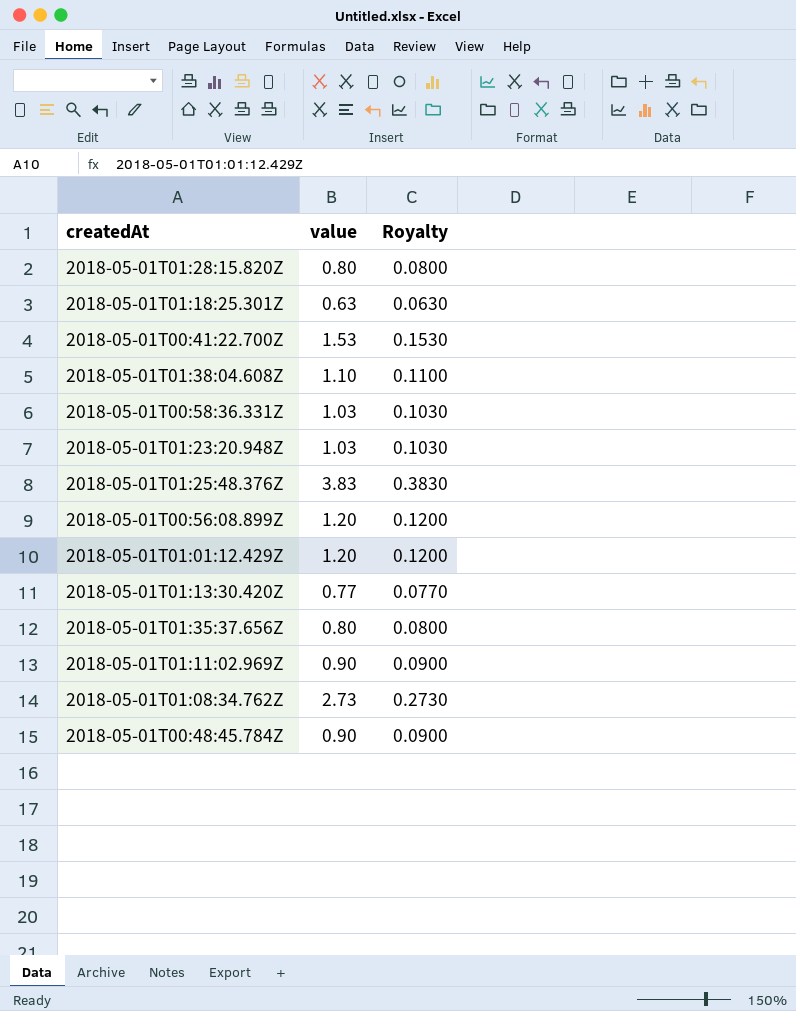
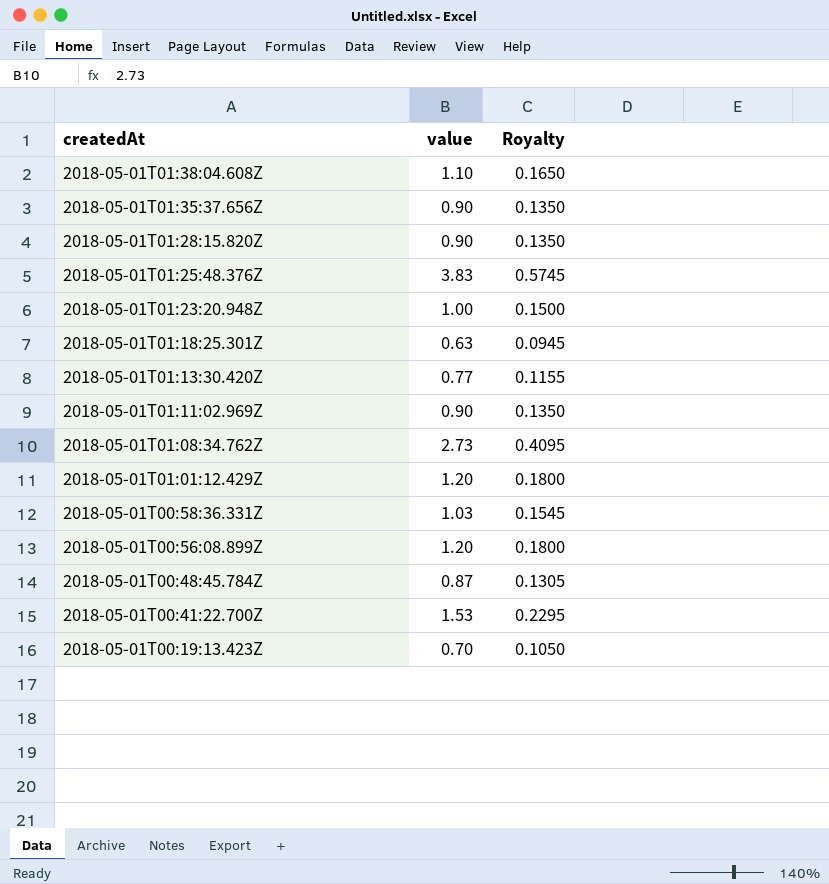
row order: none -> createdAt descending
column Royalty | formula: [value] * 0.1 -> [value] * 0.15
2018-05-01T01:35:37.656Z | value: 0.80 -> 0.90
2018-05-01T01:28:15.820Z | value: 0.80 -> 0.90
2018-05-01T01:23:20.948Z | value: 1.03 -> 1.00
2018-05-01T00:48:45.784Z | value: 0.90 -> 0.87
row 2018-05-01T00:19:13.423Z: none -> 0.70 | 0.1050

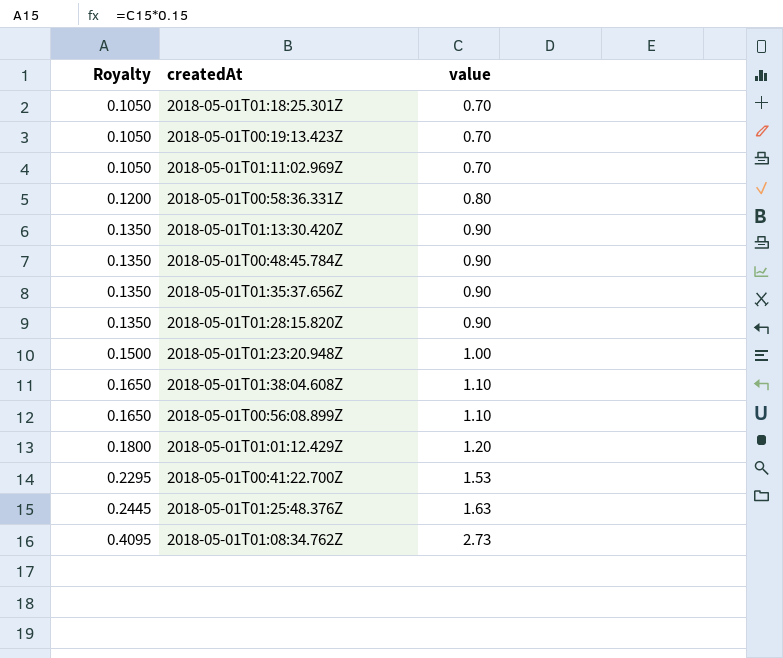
row order: createdAt descending -> Royalty ascending
column Royalty | position: 3 -> 1
2018-05-01T01:18:25.301Z | Royalty: 0.0945 -> 0.1050
2018-05-01T01:18:25.301Z | value: 0.63 -> 0.70
2018-05-01T01:11:02.969Z | Royalty: 0.1350 -> 0.1050
2018-05-01T01:11:02.969Z | value: 0.90 -> 0.70
2018-05-01T00:58:36.331Z | Royalty: 0.1545 -> 0.1200
2018-05-01T00:58:36.331Z | value: 1.03 -> 0.80
2018-05-01T01:13:30.420Z | Royalty: 0.1155 -> 0.1350
2018-05-01T01:13:30.420Z | value: 0.77 -> 0.90
2018-05-01T00:48:45.784Z | Royalty: 0.1305 -> 0.1350
2018-05-01T00:48:45.784Z | value: 0.87 -> 0.90
2018-05-01T00:56:08.899Z | Royalty: 0.1800 -> 0.1650
2018-05-01T00:56:08.899Z | value: 1.20 -> 1.10
2018-05-01T01:25:48.376Z | Royalty: 0.5745 -> 0.2445
2018-05-01T01:25:48.376Z | value: 3.83 -> 1.63

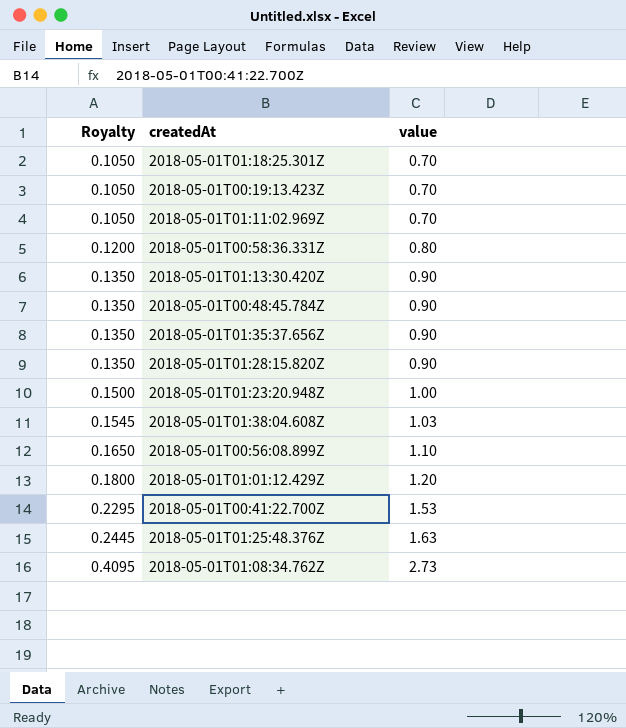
2018-05-01T01:38:04.608Z | Royalty: 0.1650 -> 0.1545
2018-05-01T01:38:04.608Z | value: 1.10 -> 1.03

